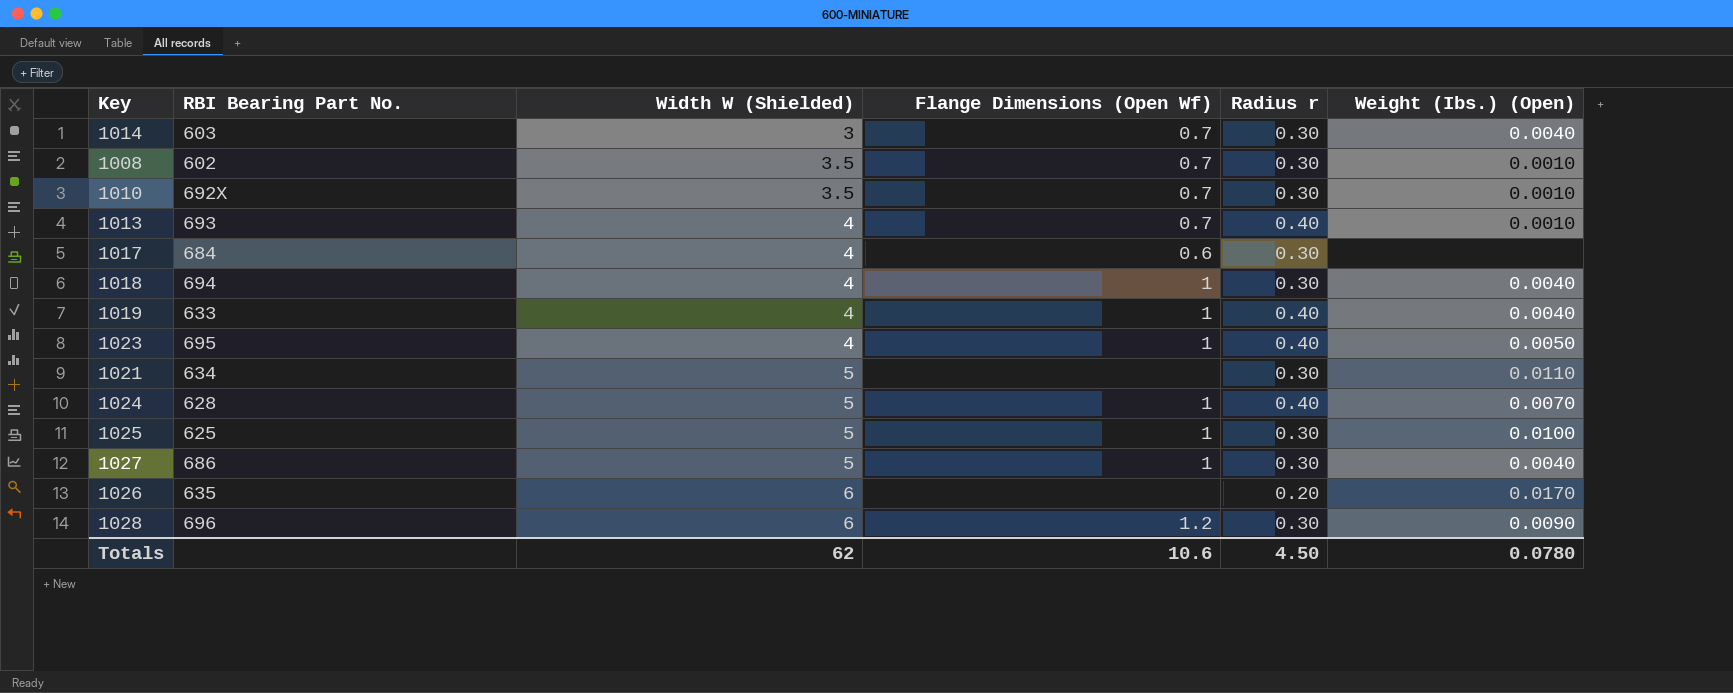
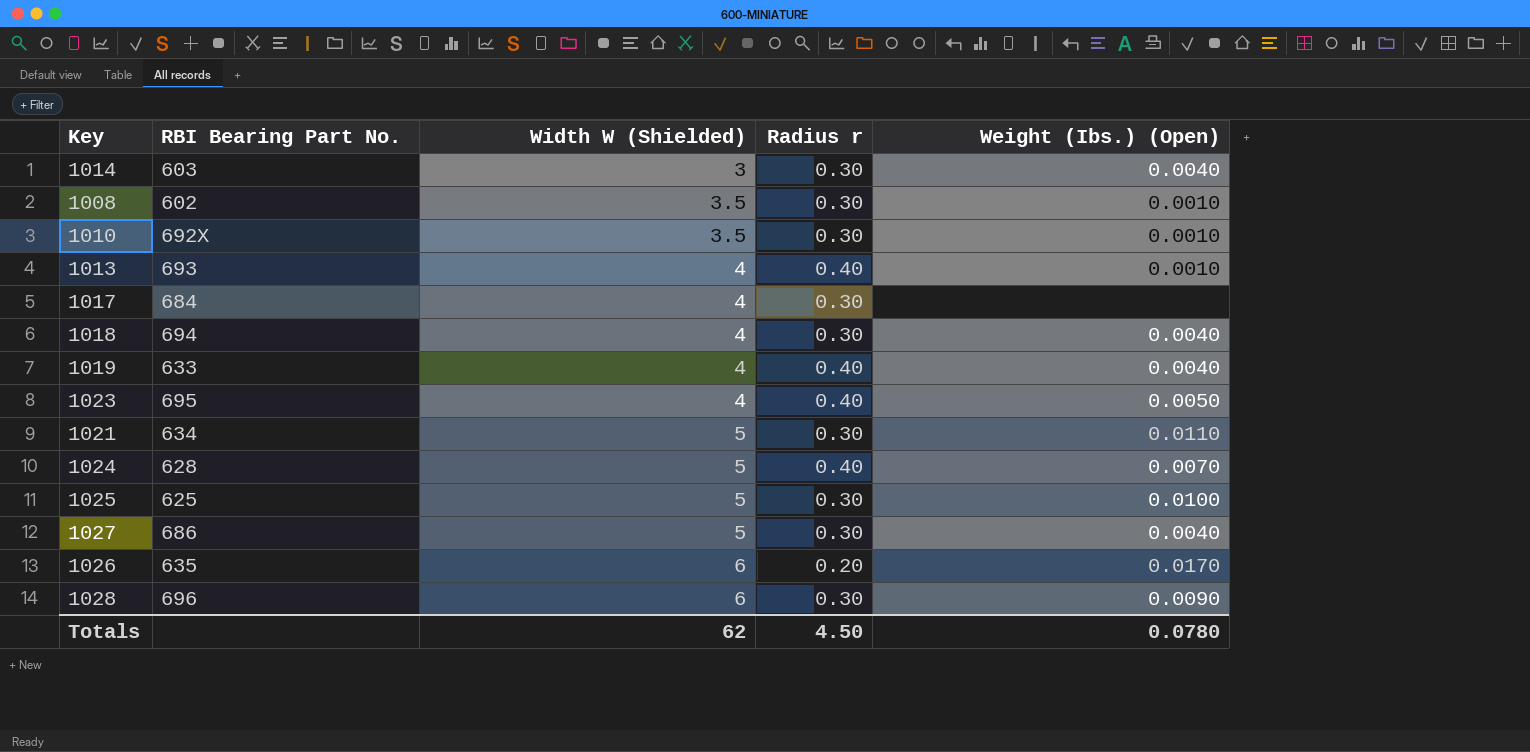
column Flange Dimensions (Open Wf) | position: 4 -> none

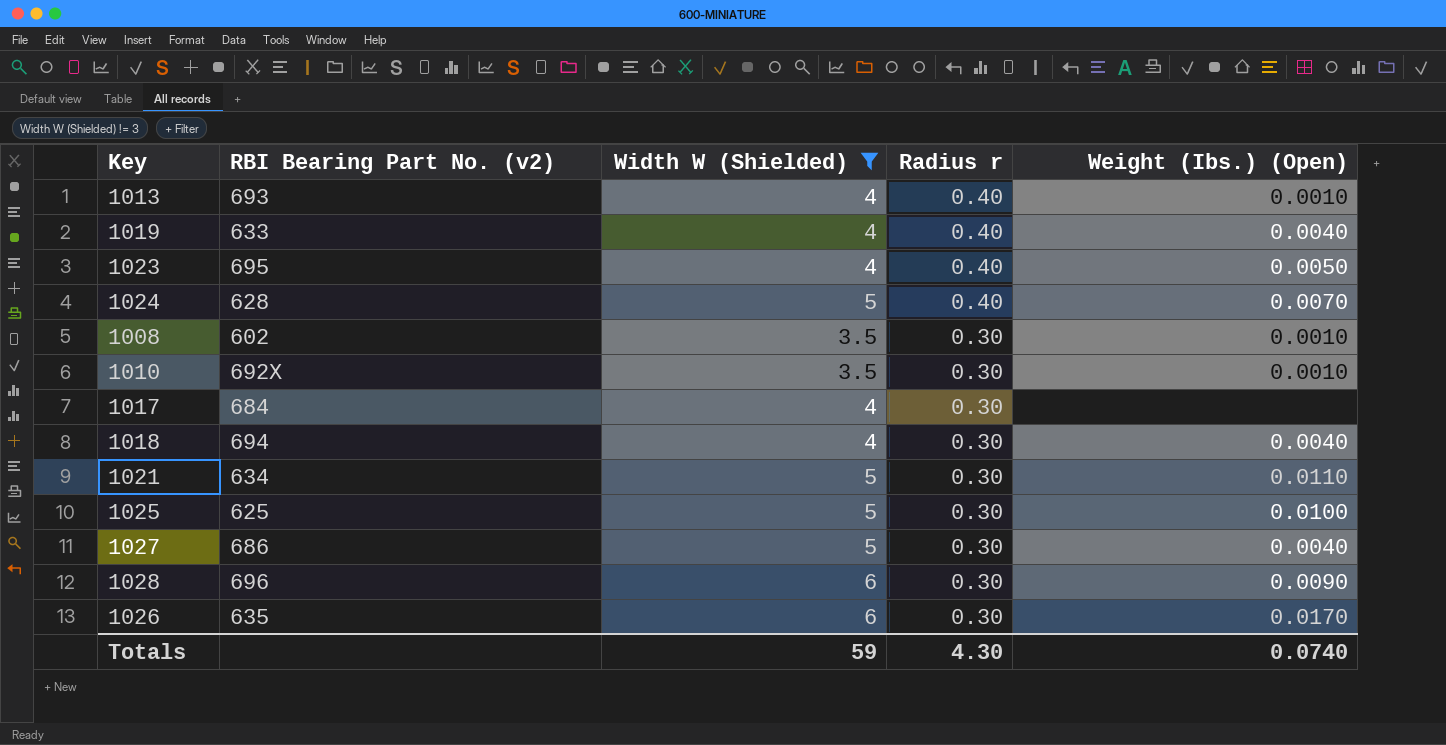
filter: none -> Width W (Shielded) != 3
row order: Width W (Shielded) ascending -> Radius r descending
column name: RBI Bearing Part No. -> RBI Bearing Part No. (v2)
1026 | Radius r: 0.20 -> 0.30
Totals | Width W (Shielded): 62 -> 59
Totals | Radius r: 4.50 -> 4.30
Totals | Weight (Ibs.) (Open): 0.0780 -> 0.0740

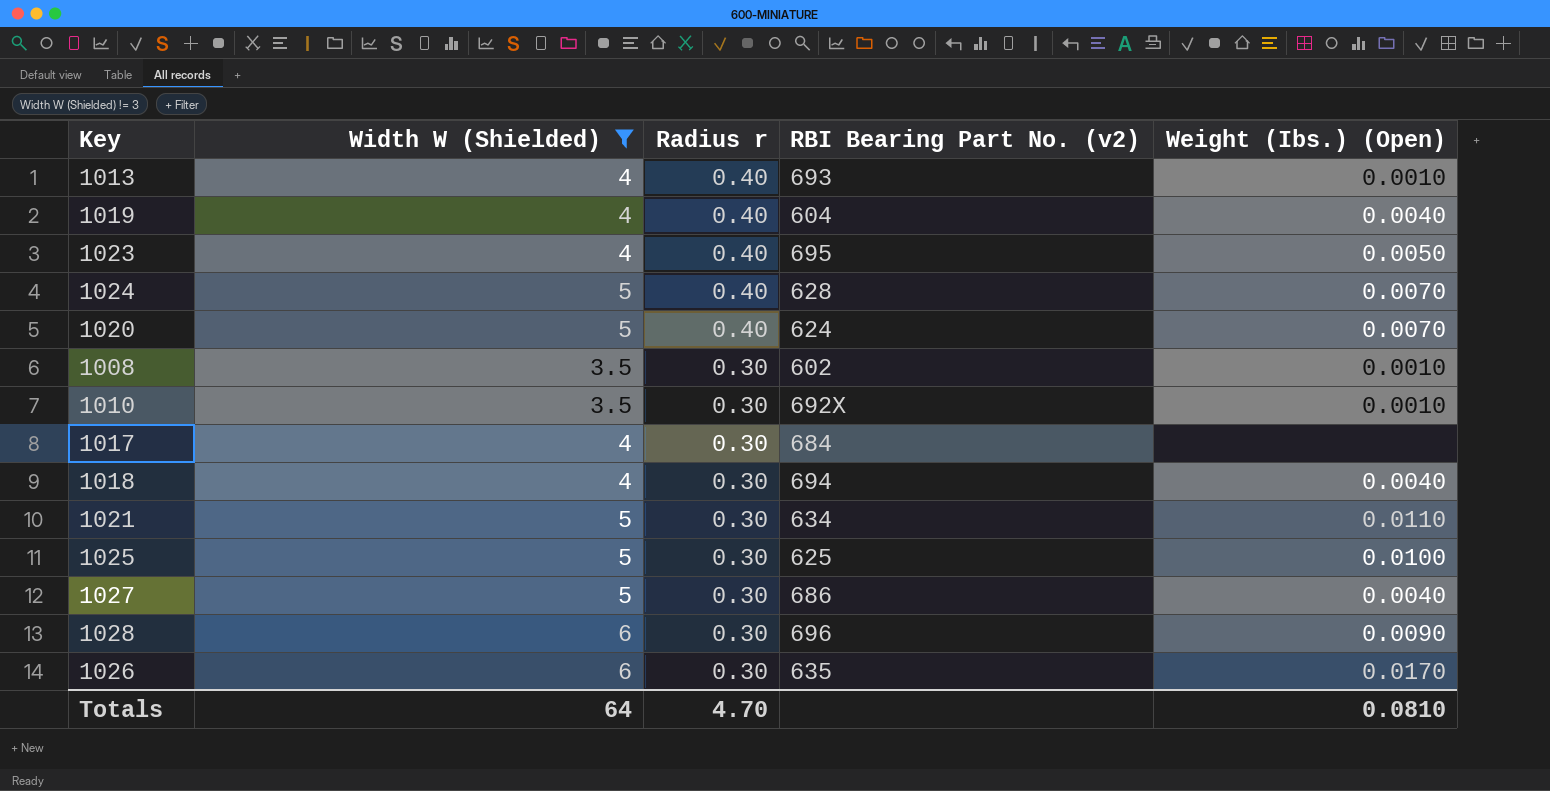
column RBI Bearing Part No. (v2) | position: 2 -> 4
1019 | RBI Bearing Part No. (v2): 633 -> 604
row 1020: none -> 5 | 0.40 | 624 | 0.0070
Totals | Width W (Shielded): 59 -> 64
Totals | Radius r: 4.30 -> 4.70
Totals | Weight (Ibs.) (Open): 0.0740 -> 0.0810

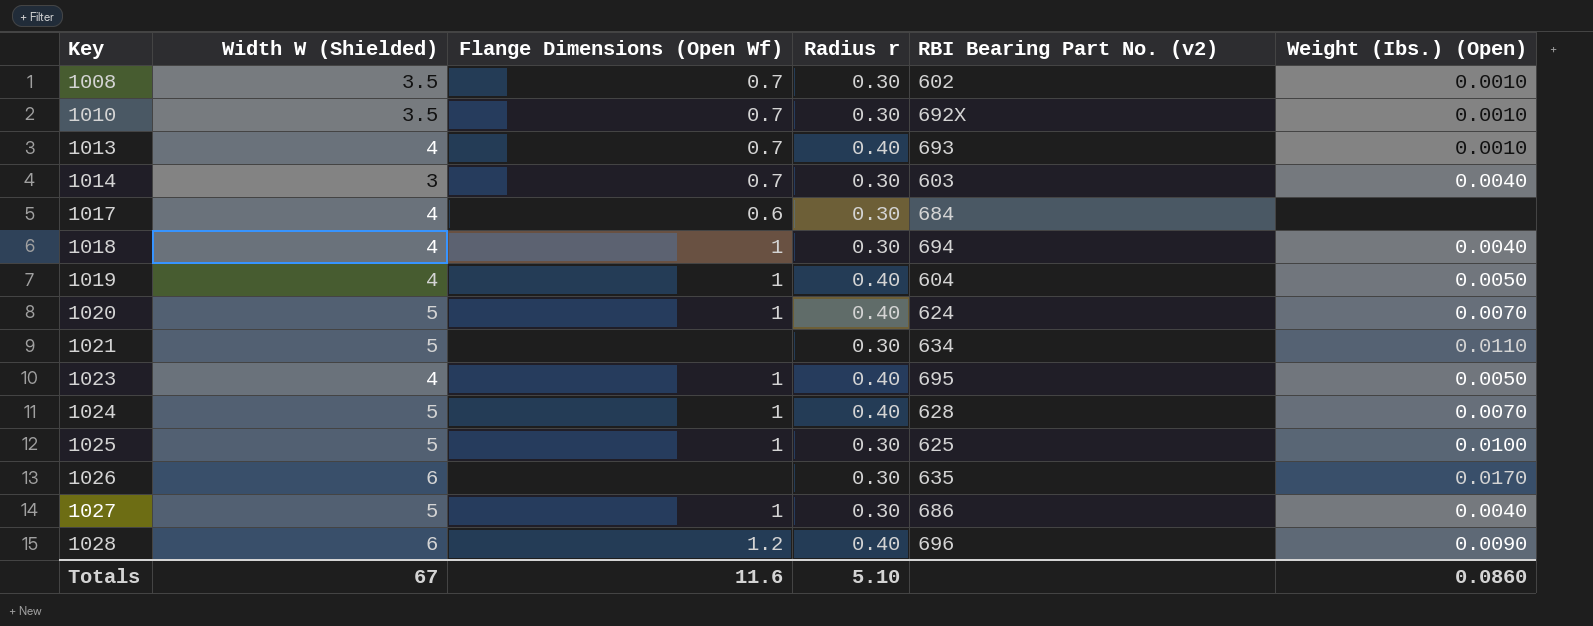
filter: Width W (Shielded) != 3 -> none
row order: Radius r descending -> Key ascending
column Flange Dimensions (Open Wf) | position: none -> 3
1019 | Weight (Ibs.) (Open): 0.0040 -> 0.0050
1028 | Radius r: 0.30 -> 0.40
Totals | Width W (Shielded): 64 -> 67
Totals | Radius r: 4.70 -> 5.10
Totals | Weight (Ibs.) (Open): 0.0810 -> 0.0860

